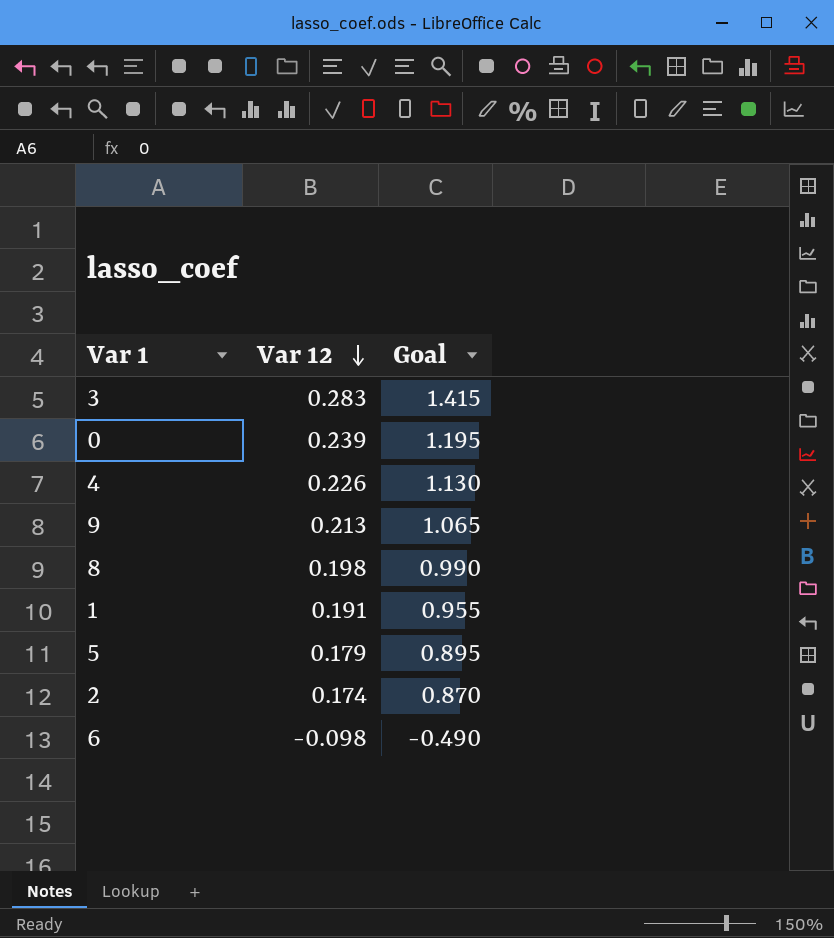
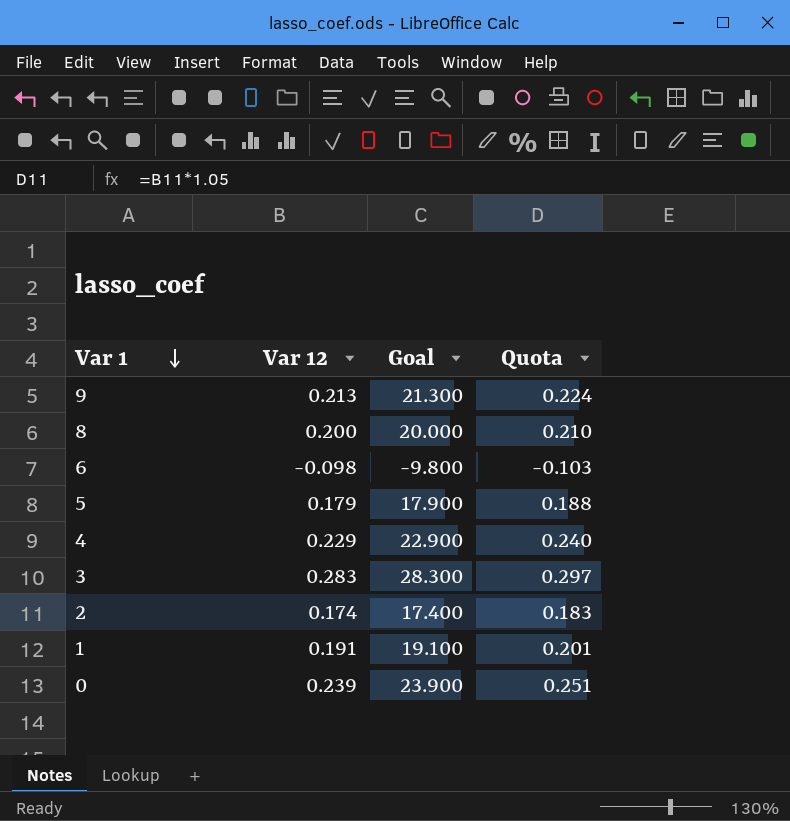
row order: Var 12 descending -> Var 1 descending
column Goal | formula: [Var 12] * 5 -> [Var 12] * 100
column Quota | formula: none -> [Var 12] * 1.05
8 | Var 12: 0.198 -> 0.200
4 | Var 12: 0.226 -> 0.229

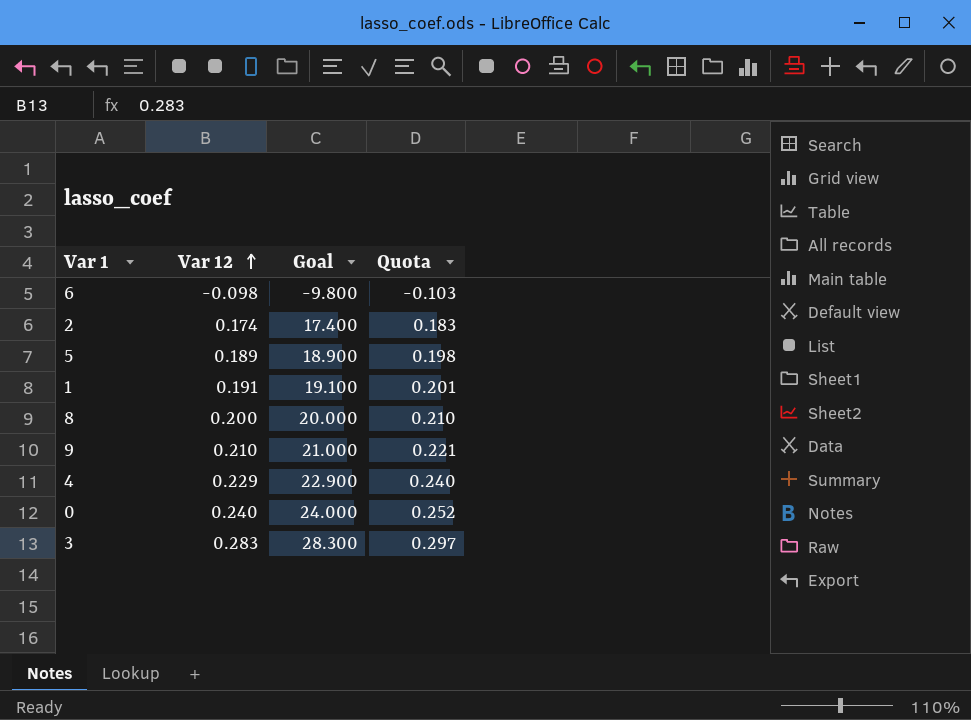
row order: Var 1 descending -> Var 12 ascending
5 | Var 12: 0.179 -> 0.189
5 | Goal: 17.900 -> 18.900
5 | Quota: 0.188 -> 0.198
9 | Var 12: 0.213 -> 0.210
9 | Goal: 21.300 -> 21.000
9 | Quota: 0.224 -> 0.221
0 | Var 12: 0.239 -> 0.240
0 | Goal: 23.900 -> 24.000
0 | Quota: 0.251 -> 0.252

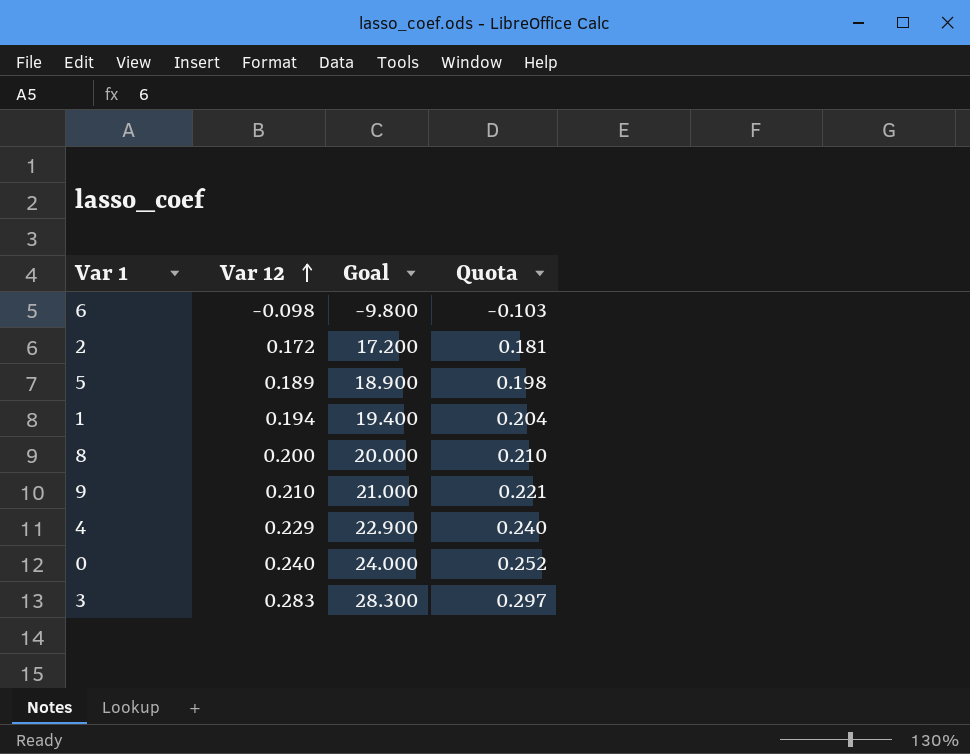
2 | Var 12: 0.174 -> 0.172
2 | Goal: 17.400 -> 17.200
2 | Quota: 0.183 -> 0.181
1 | Var 12: 0.191 -> 0.194
1 | Goal: 19.100 -> 19.400
1 | Quota: 0.201 -> 0.204

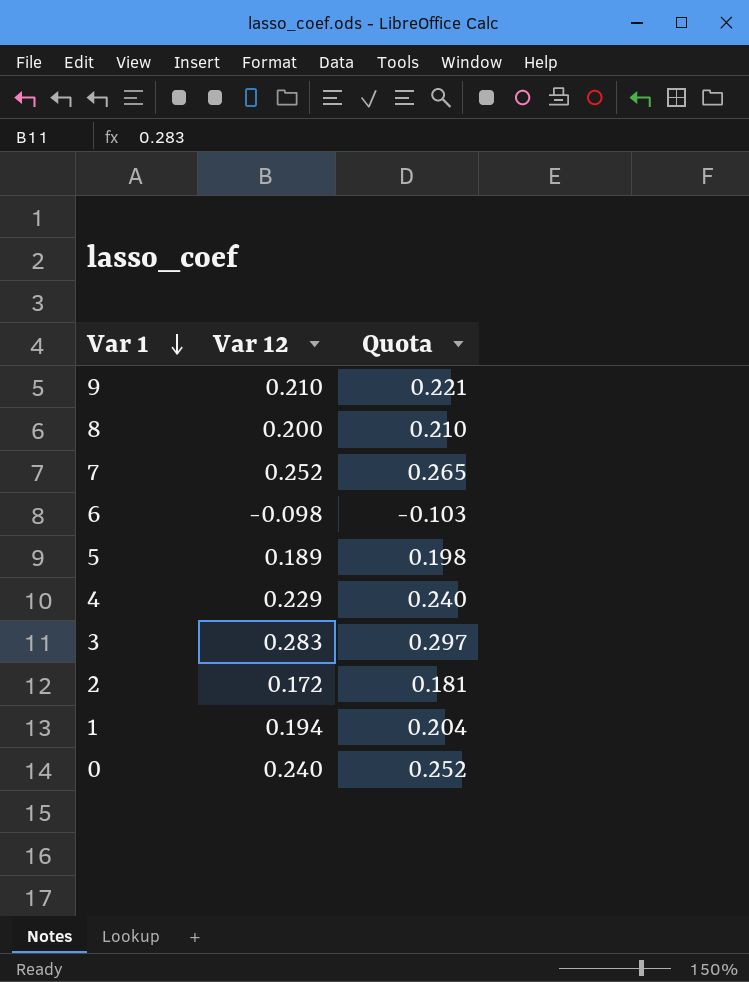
row order: Var 12 ascending -> Var 1 descending
column Goal | formula: [Var 12] * 100 -> none
row 7: none -> 0.252 | 0.265

